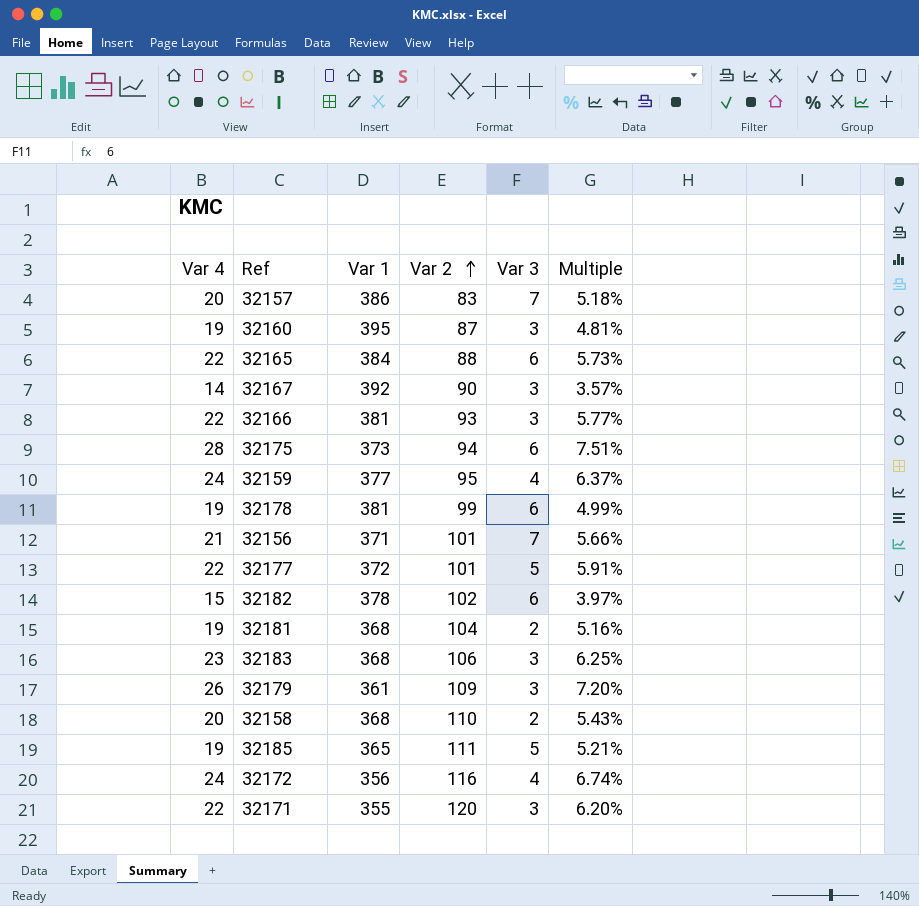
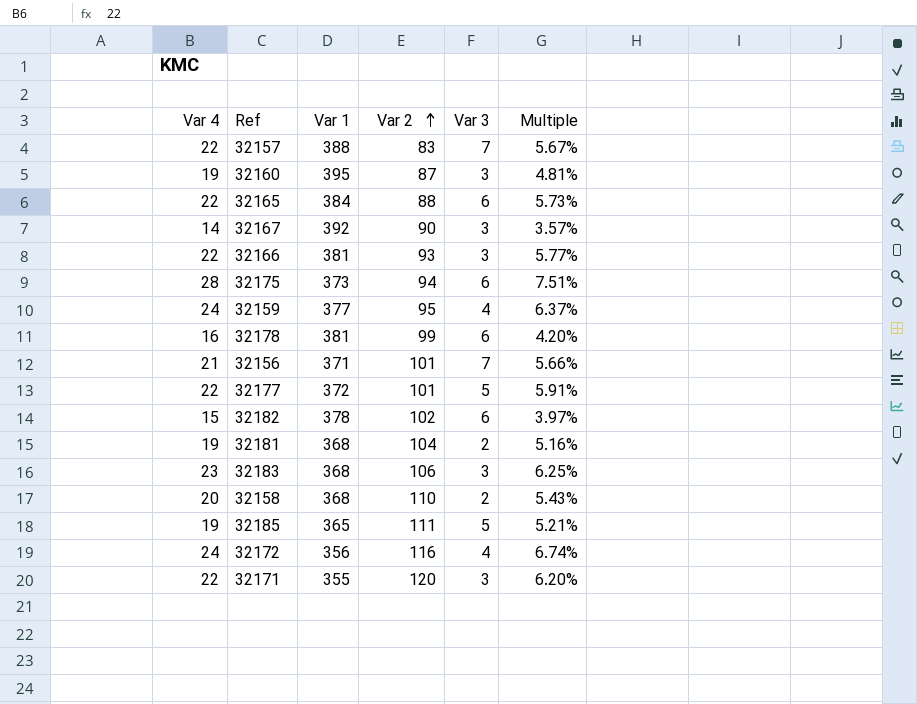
row 32179: 26 | 361 | 109 | 3 | 7.20% -> none
32157 | Var 4: 20 -> 22
32157 | Var 1: 386 -> 388
32157 | Multiple: 5.18% -> 5.67%
32178 | Var 4: 19 -> 16
32178 | Multiple: 4.99% -> 4.20%

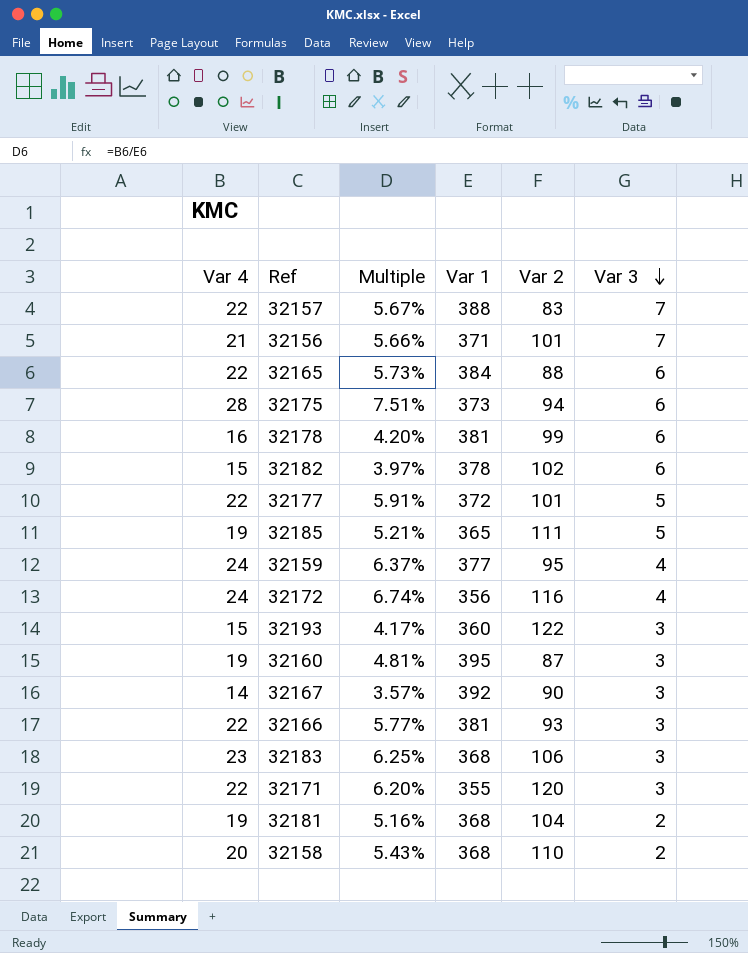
row order: Var 2 ascending -> Var 3 descending
column Multiple | position: 6 -> 3
row 32193: none -> 15 | 4.17% | 360 | 122 | 3

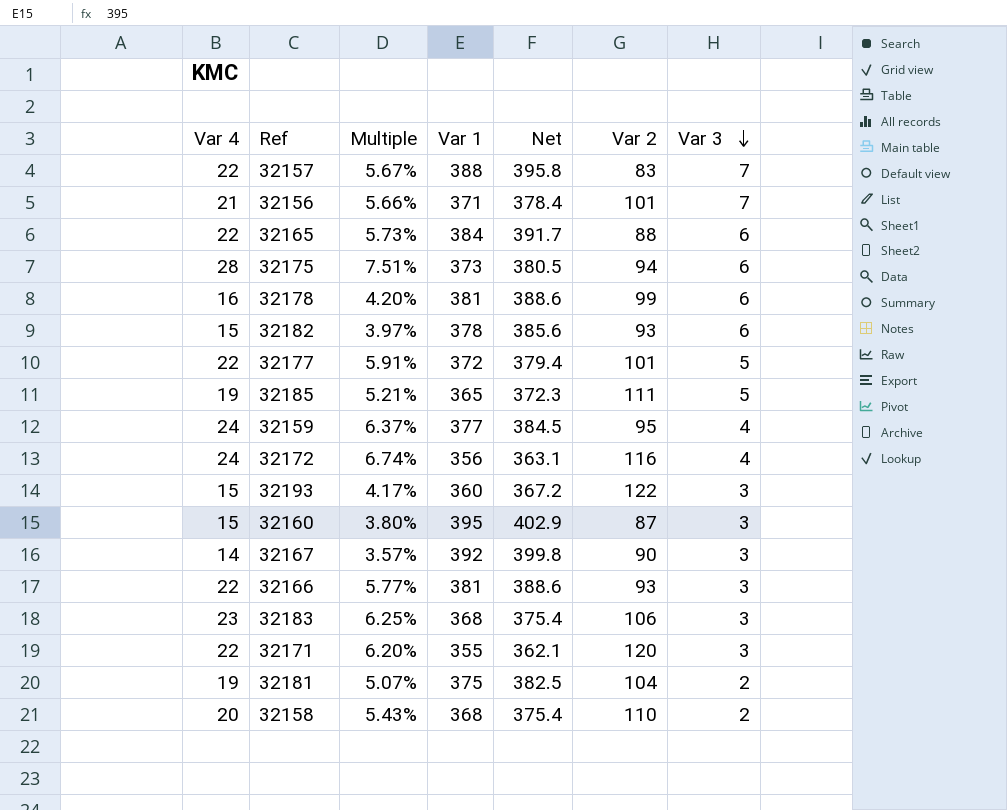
column Net | formula: none -> [Var 1] * 1.02
32182 | Var 2: 102 -> 93
32160 | Var 4: 19 -> 15
32160 | Multiple: 4.81% -> 3.80%
32181 | Multiple: 5.16% -> 5.07%
32181 | Var 1: 368 -> 375

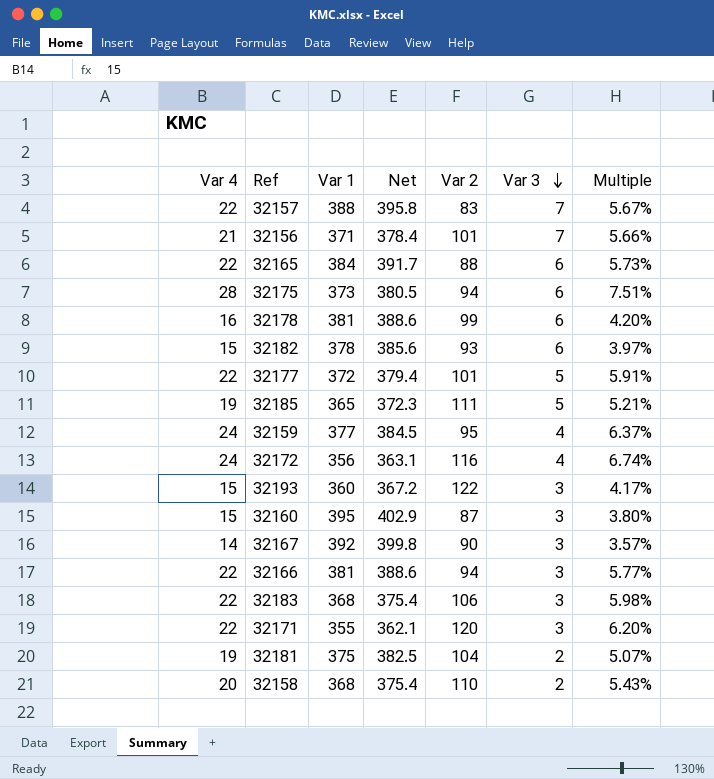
column Multiple | position: 3 -> 7
32166 | Var 2: 93 -> 94
32183 | Var 4: 23 -> 22
32183 | Multiple: 6.25% -> 5.98%

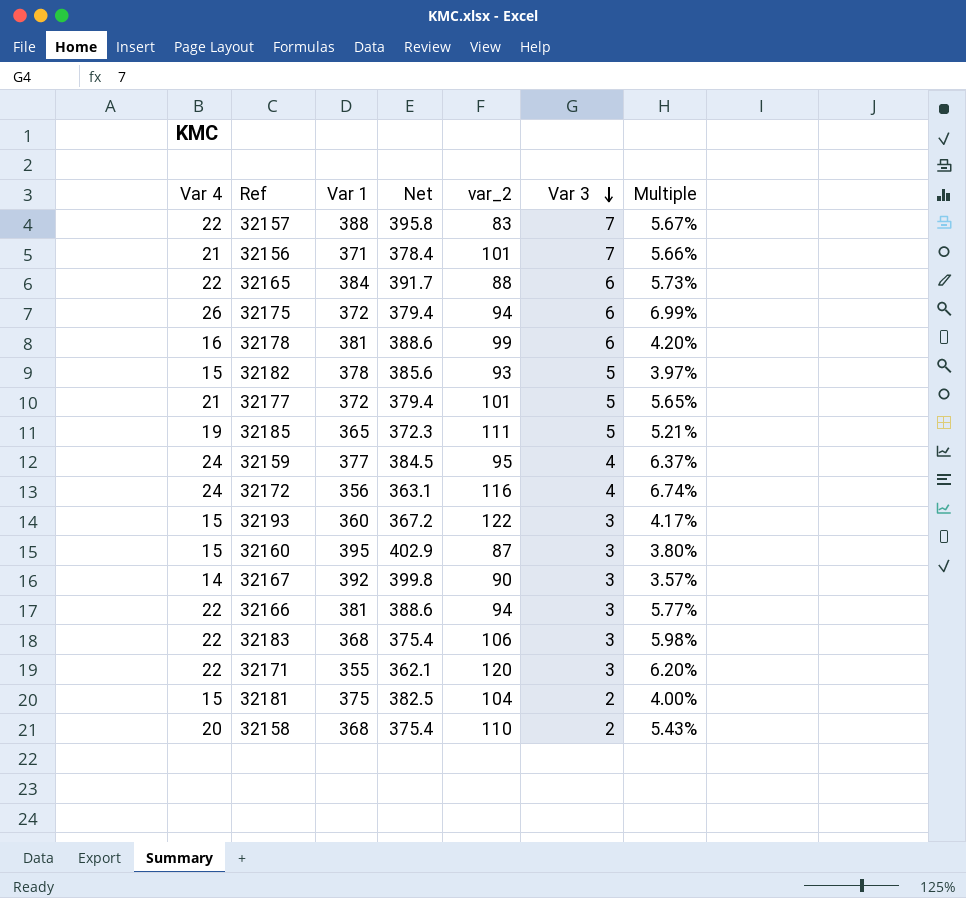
column name: Var 2 -> var_2
32175 | Var 4: 28 -> 26
32175 | Var 1: 373 -> 372
32175 | Net: 380.5 -> 379.4
32175 | Multiple: 7.51% -> 6.99%
32182 | Var 3: 6 -> 5
32177 | Var 4: 22 -> 21
32177 | Multiple: 5.91% -> 5.65%
32181 | Var 4: 19 -> 15
32181 | Multiple: 5.07% -> 4.00%

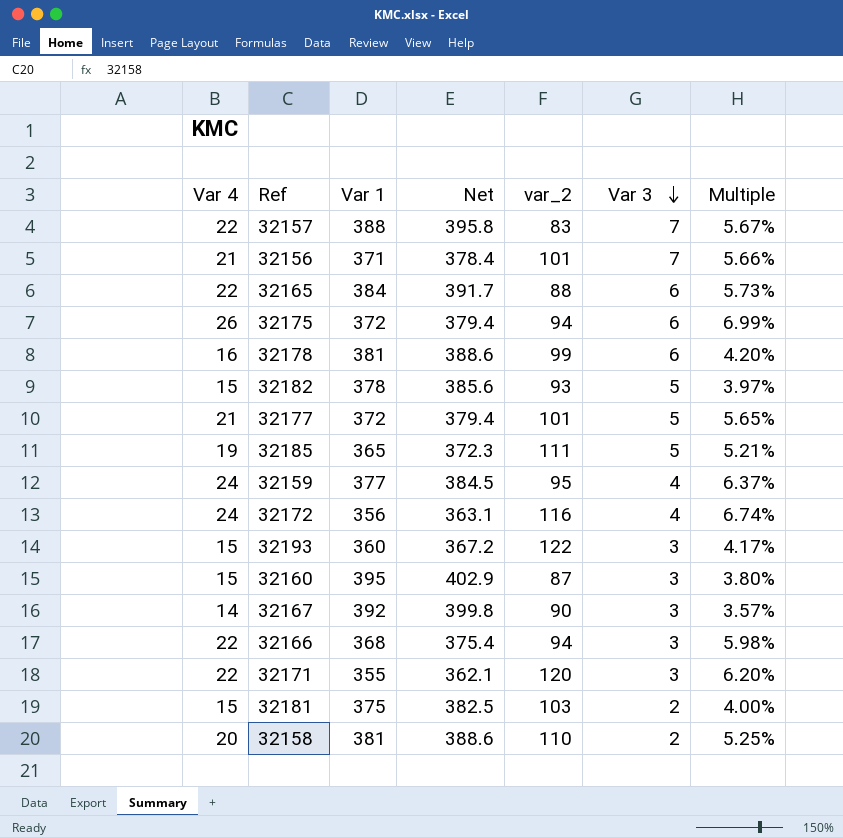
row 32183: 22 | 368 | 375.4 | 106 | 3 | 5.98% -> none
32166 | Var 1: 381 -> 368
32166 | Net: 388.6 -> 375.4
32166 | Multiple: 5.77% -> 5.98%
32181 | var_2: 104 -> 103
32158 | Var 1: 368 -> 381
32158 | Net: 375.4 -> 388.6
32158 | Multiple: 5.43% -> 5.25%

